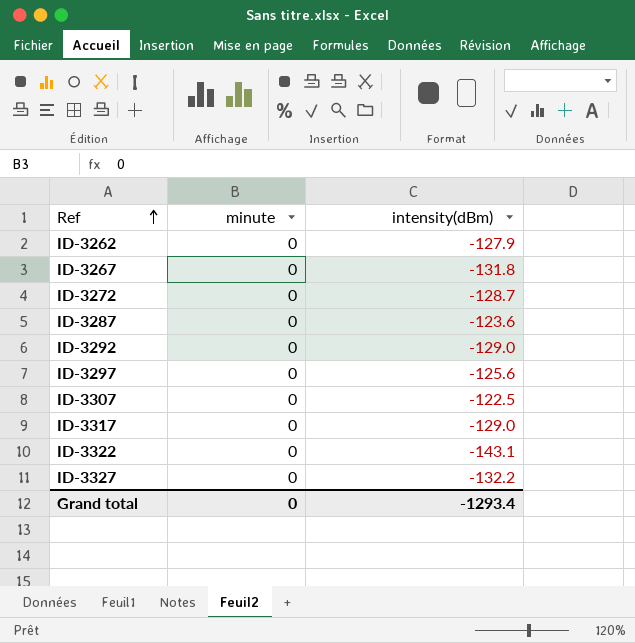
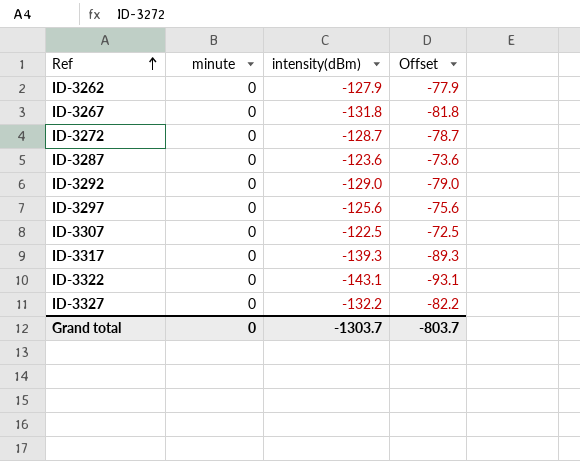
column Offset | formula: none -> [intensity(dBm)] + 50
ID-3317 | intensity(dBm): -129.0 -> -139.3
Grand total | intensity(dBm): -1293.4 -> -1303.7

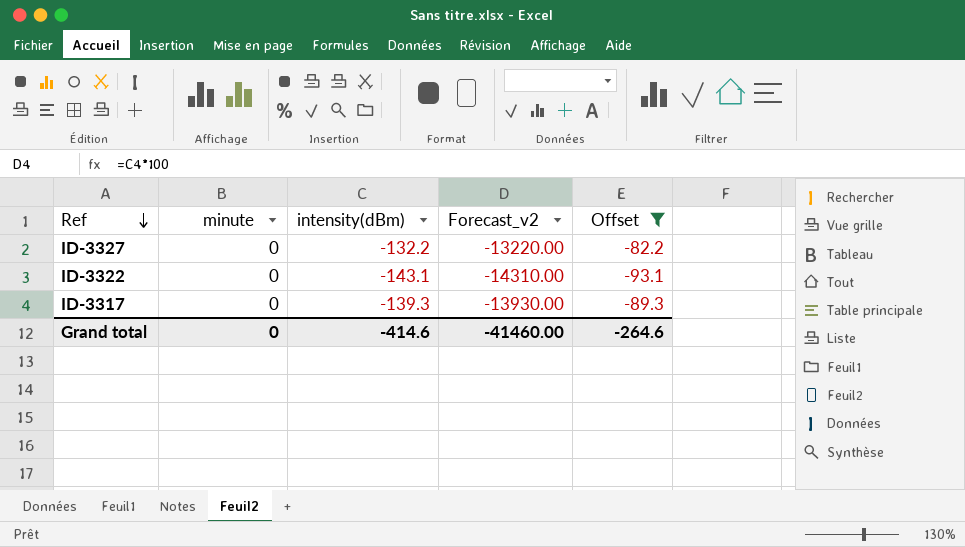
filter: none -> Offset <= -82.2
row order: Ref ascending -> Ref descending
column Forecast_v2 | formula: none -> [intensity(dBm)] * 100
Grand total | intensity(dBm): -1303.7 -> -414.6
Grand total | Offset: -803.7 -> -264.6

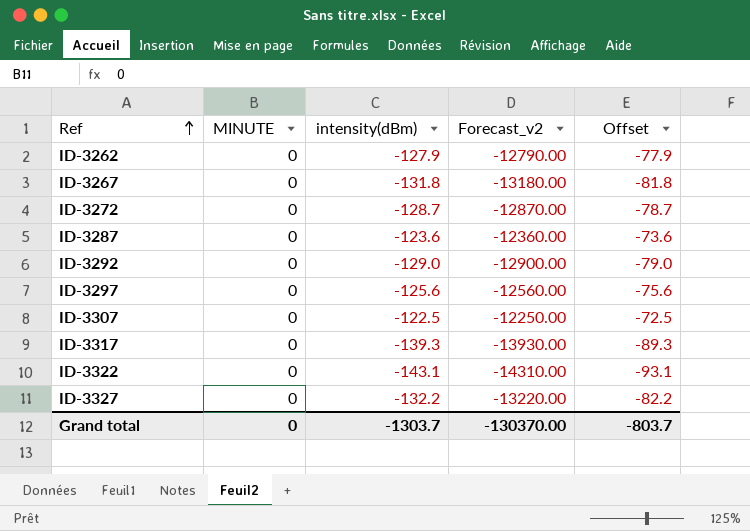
filter: Offset <= -82.2 -> none
row order: Ref descending -> Ref ascending
column name: minute -> MINUTE
Grand total | intensity(dBm): -414.6 -> -1303.7
Grand total | Forecast_v2: -41460.00 -> -130370.00
Grand total | Offset: -264.6 -> -803.7

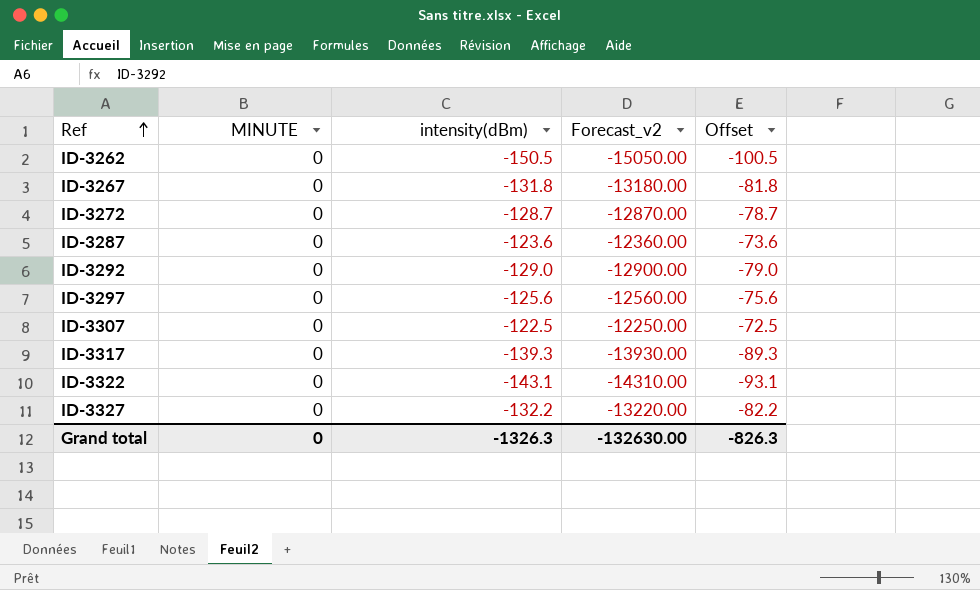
ID-3262 | intensity(dBm): -127.9 -> -150.5
ID-3262 | Forecast_v2: -12790.00 -> -15050.00
ID-3262 | Offset: -77.9 -> -100.5
Grand total | intensity(dBm): -1303.7 -> -1326.3
Grand total | Forecast_v2: -130370.00 -> -132630.00
Grand total | Offset: -803.7 -> -826.3

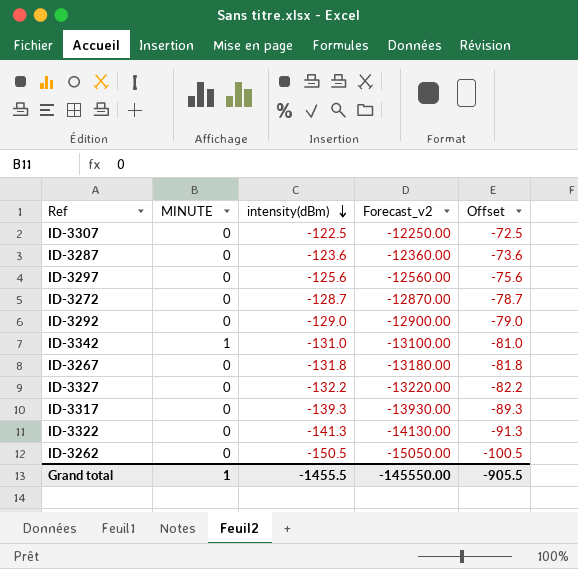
row order: Ref ascending -> intensity(dBm) descending
row ID-3342: none -> 1 | -131.0 | -13100.00 | -81.0
ID-3322 | intensity(dBm): -143.1 -> -141.3
ID-3322 | Forecast_v2: -14310.00 -> -14130.00
ID-3322 | Offset: -93.1 -> -91.3
Grand total | MINUTE: 0 -> 1
Grand total | intensity(dBm): -1326.3 -> -1455.5
Grand total | Forecast_v2: -132630.00 -> -145550.00
Grand total | Offset: -826.3 -> -905.5

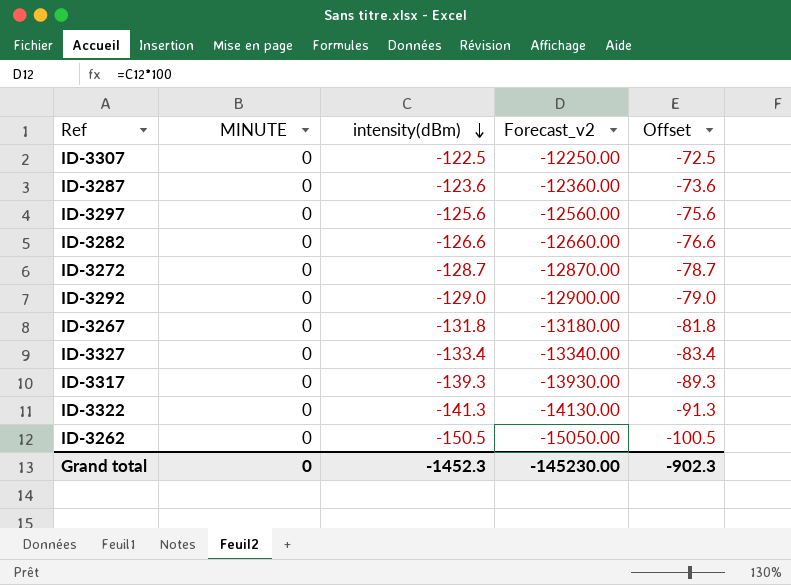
row ID-3342: 1 | -131.0 | -13100.00 | -81.0 -> none
row ID-3282: none -> 0 | -126.6 | -12660.00 | -76.6
ID-3327 | intensity(dBm): -132.2 -> -133.4
ID-3327 | Forecast_v2: -13220.00 -> -13340.00
ID-3327 | Offset: -82.2 -> -83.4
Grand total | MINUTE: 1 -> 0
Grand total | intensity(dBm): -1455.5 -> -1452.3
Grand total | Forecast_v2: -145550.00 -> -145230.00
Grand total | Offset: -905.5 -> -902.3

